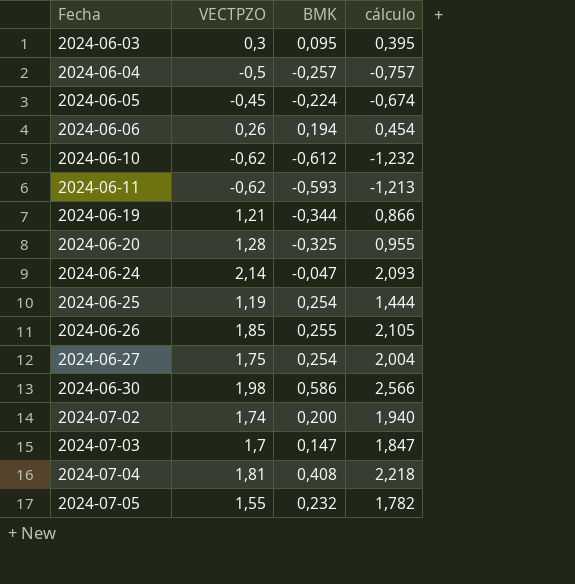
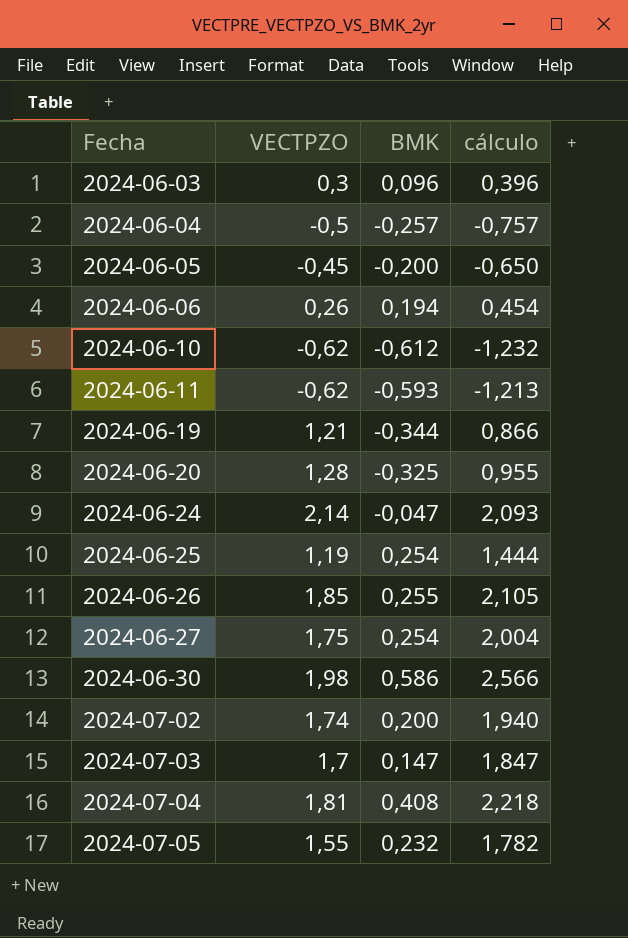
2024-06-03 | BMK: 0,095 -> 0,096
2024-06-03 | cálculo: 0,395 -> 0,396
2024-06-05 | BMK: -0,224 -> -0,200
2024-06-05 | cálculo: -0,674 -> -0,650

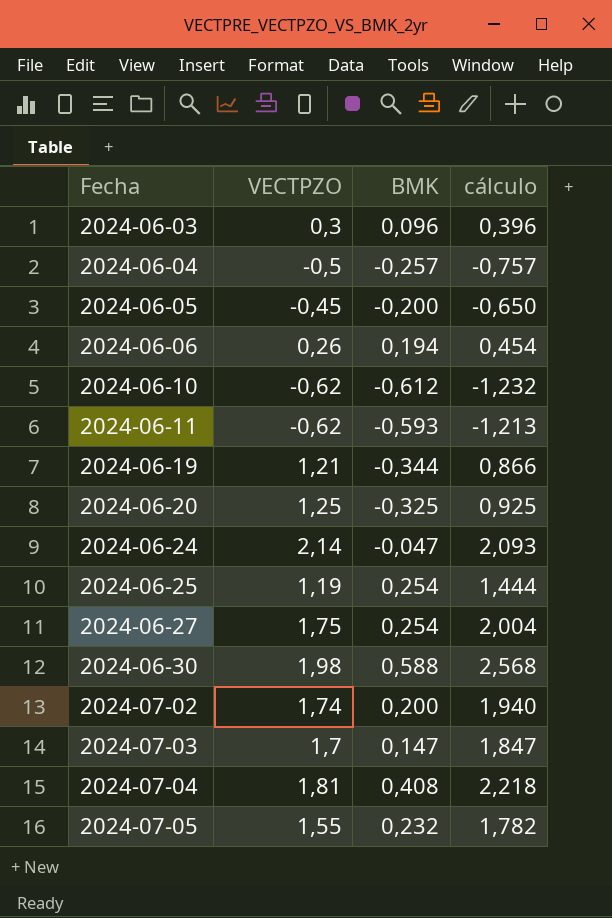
row 2024-06-26: 1,85 | 0,255 | 2,105 -> none
2024-06-20 | VECTPZO: 1,28 -> 1,25
2024-06-20 | cálculo: 0,955 -> 0,925
2024-06-30 | BMK: 0,586 -> 0,588
2024-06-30 | cálculo: 2,566 -> 2,568

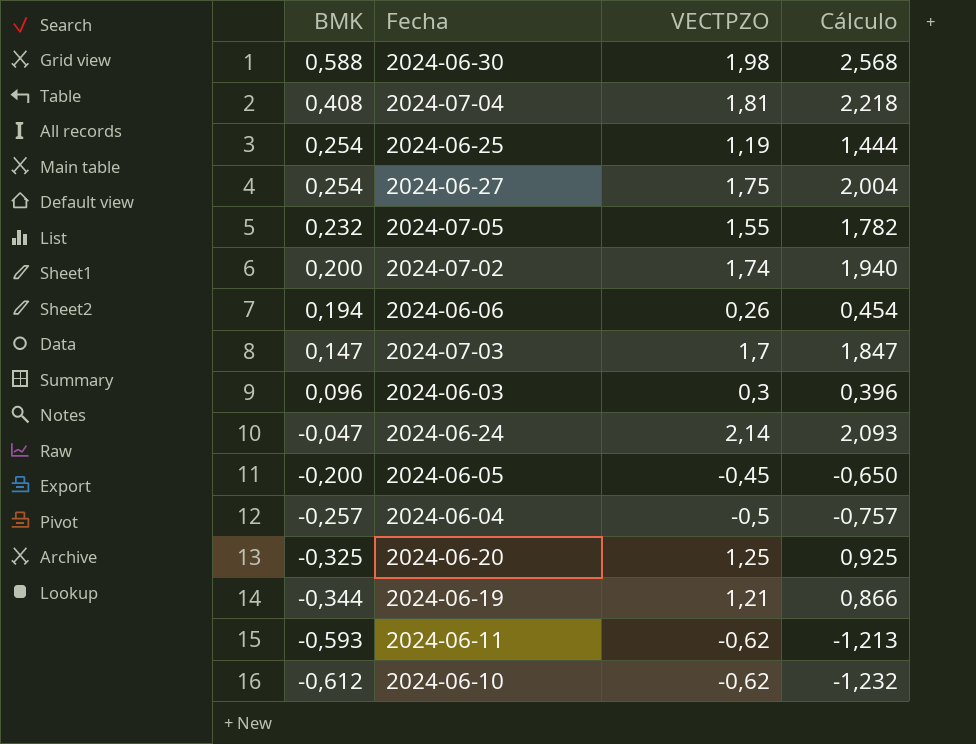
row order: Fecha ascending -> BMK descending
column BMK | position: 3 -> 1
column name: cálculo -> Cálculo

